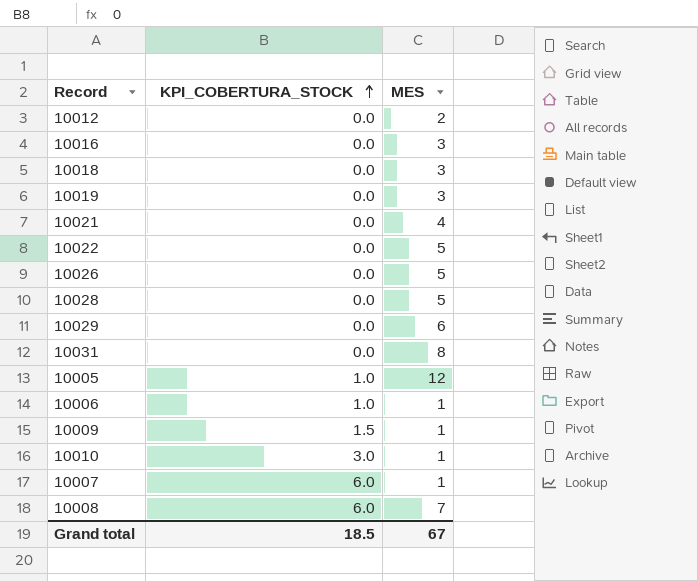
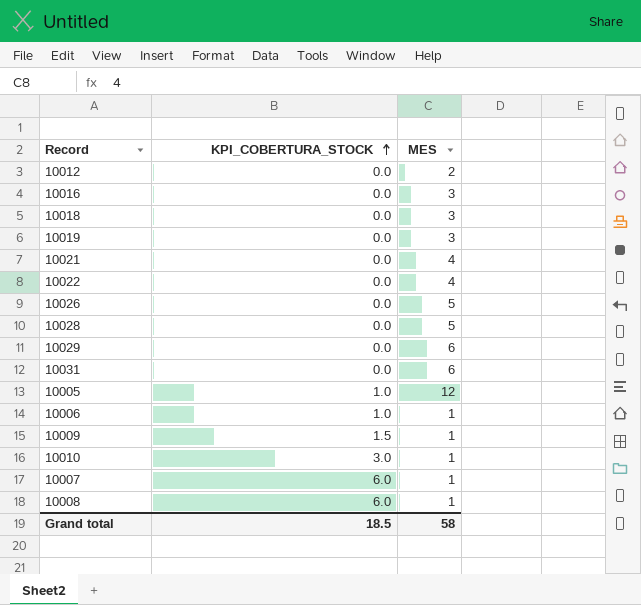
10022 | MES: 5 -> 4
10031 | MES: 8 -> 6
10008 | MES: 7 -> 1
Grand total | MES: 67 -> 58

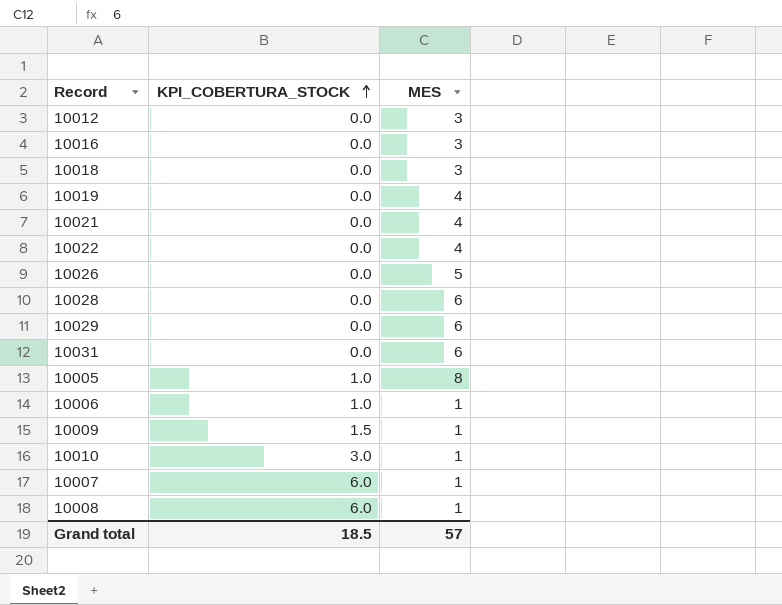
10012 | MES: 2 -> 3
10019 | MES: 3 -> 4
10028 | MES: 5 -> 6
10005 | MES: 12 -> 8
Grand total | MES: 58 -> 57

